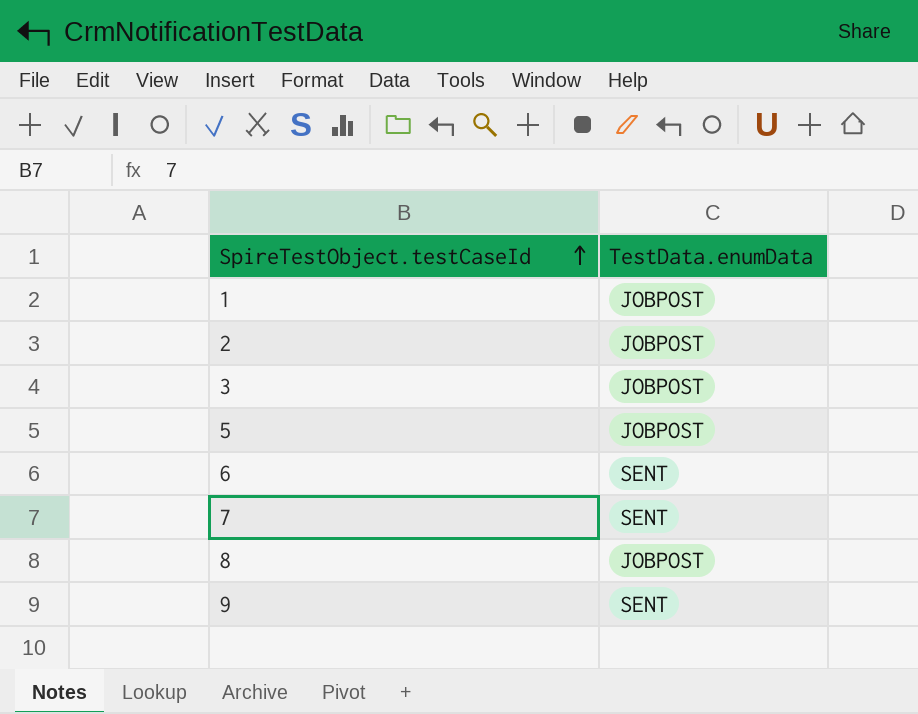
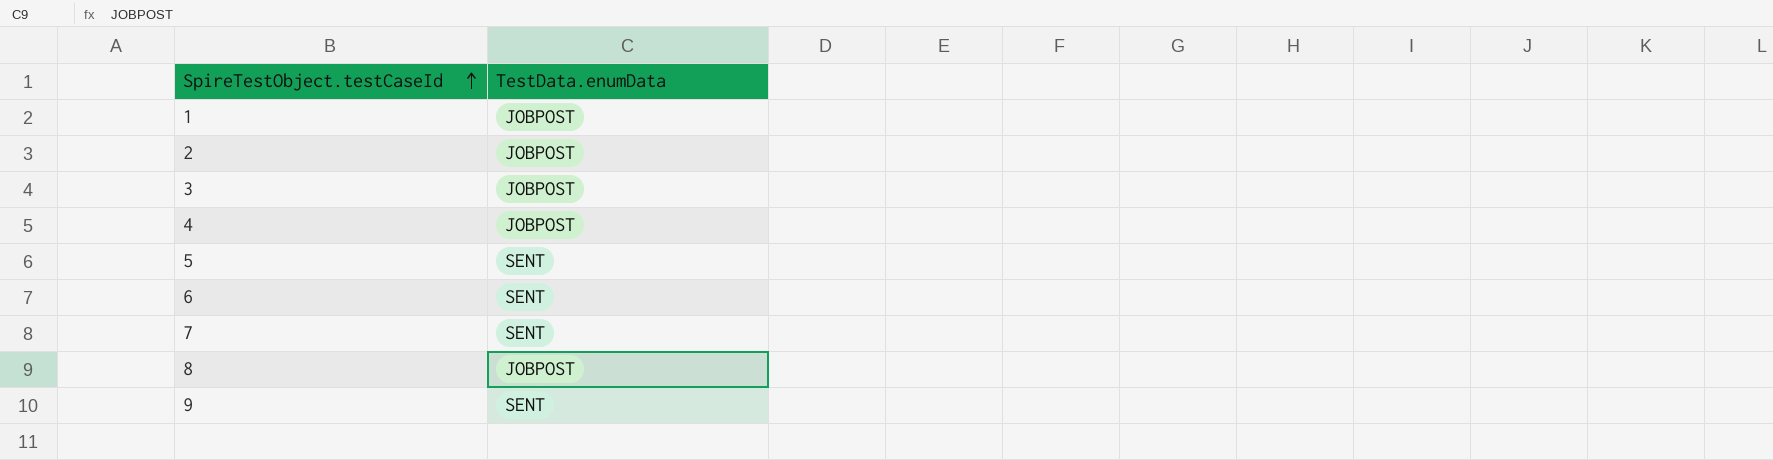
row 4: none -> JOBPOST
5 | TestData.enumData: JOBPOST -> SENT

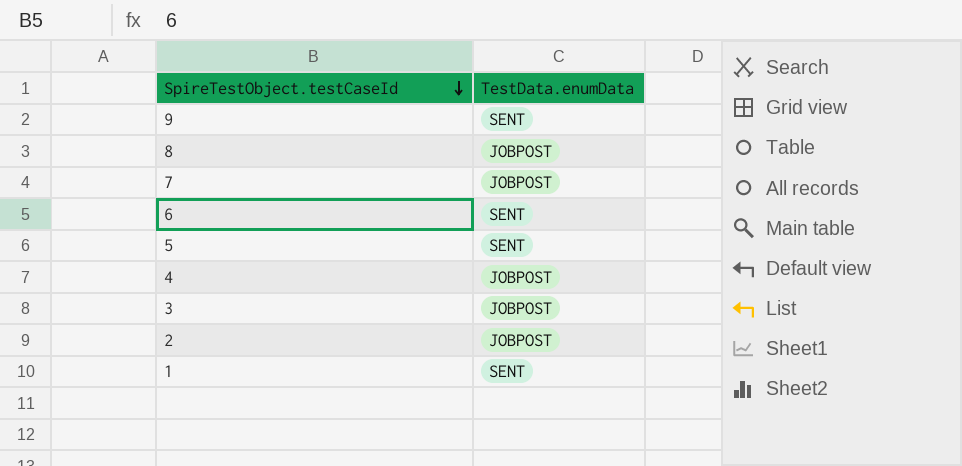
row order: SpireTestObject.testCaseId ascending -> SpireTestObject.testCaseId descending
7 | TestData.enumData: SENT -> JOBPOST
1 | TestData.enumData: JOBPOST -> SENT

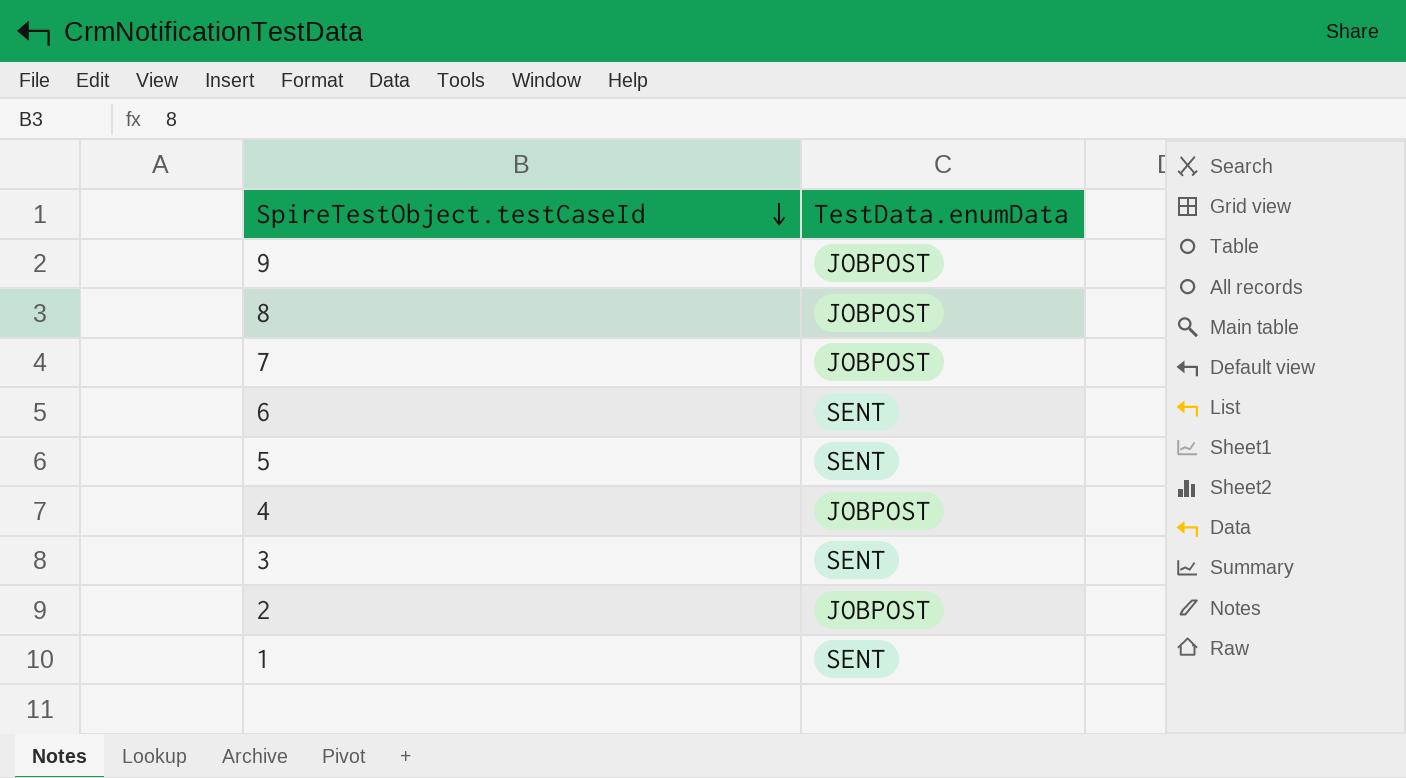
9 | TestData.enumData: SENT -> JOBPOST
3 | TestData.enumData: JOBPOST -> SENT

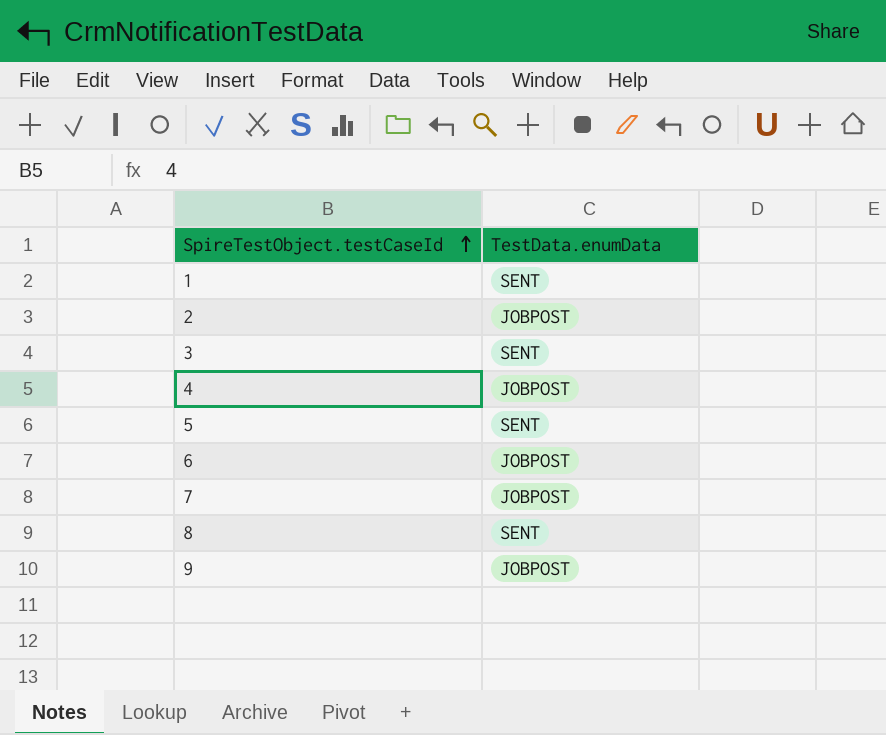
row order: SpireTestObject.testCaseId descending -> SpireTestObject.testCaseId ascending
6 | TestData.enumData: SENT -> JOBPOST
8 | TestData.enumData: JOBPOST -> SENT

